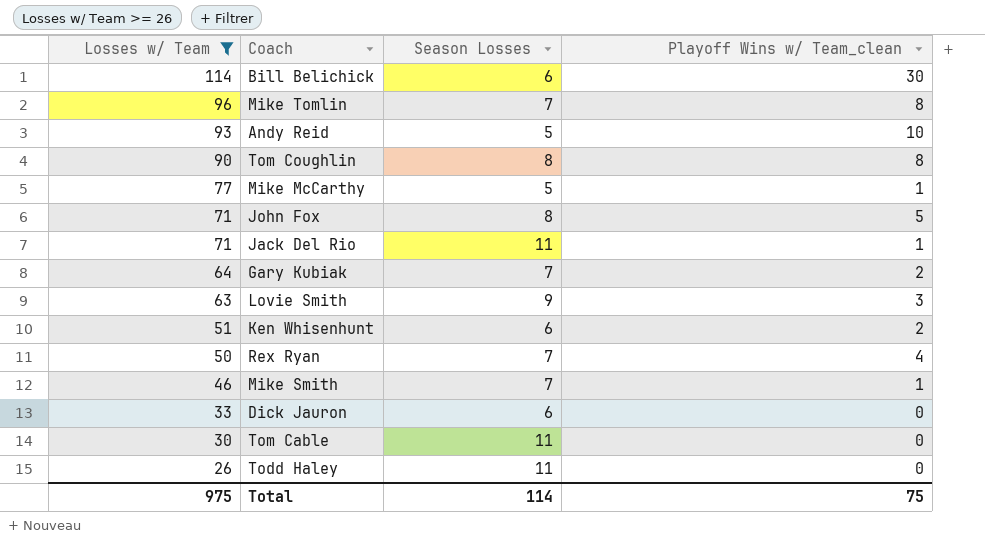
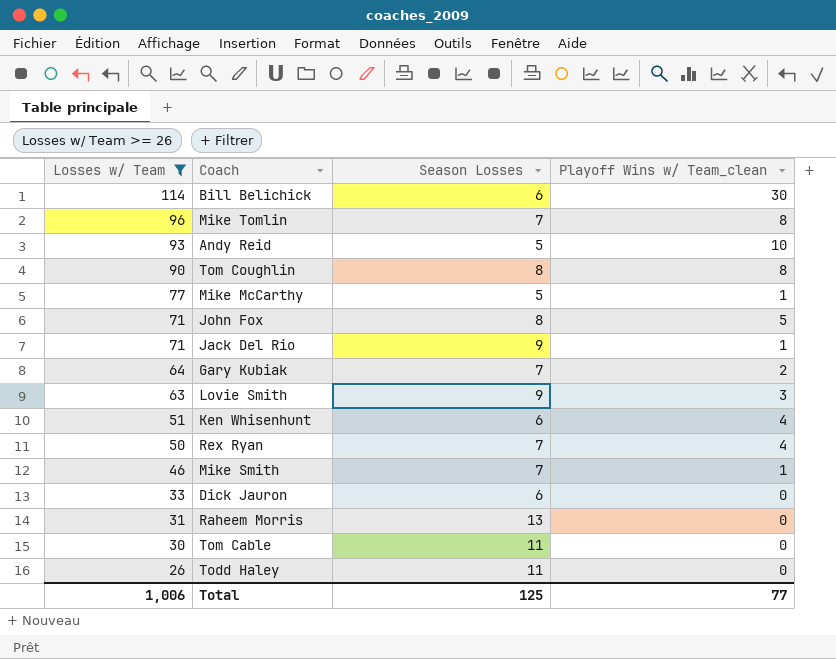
Jack Del Rio | Season Losses: 11 -> 9
Ken Whisenhunt | Playoff Wins w/ Team_clean: 2 -> 4
row Raheem Morris: none -> 31 | 13 | 0
Total | Losses w/ Team: 975 -> 1,006
Total | Season Losses: 114 -> 125
Total | Playoff Wins w/ Team_clean: 75 -> 77

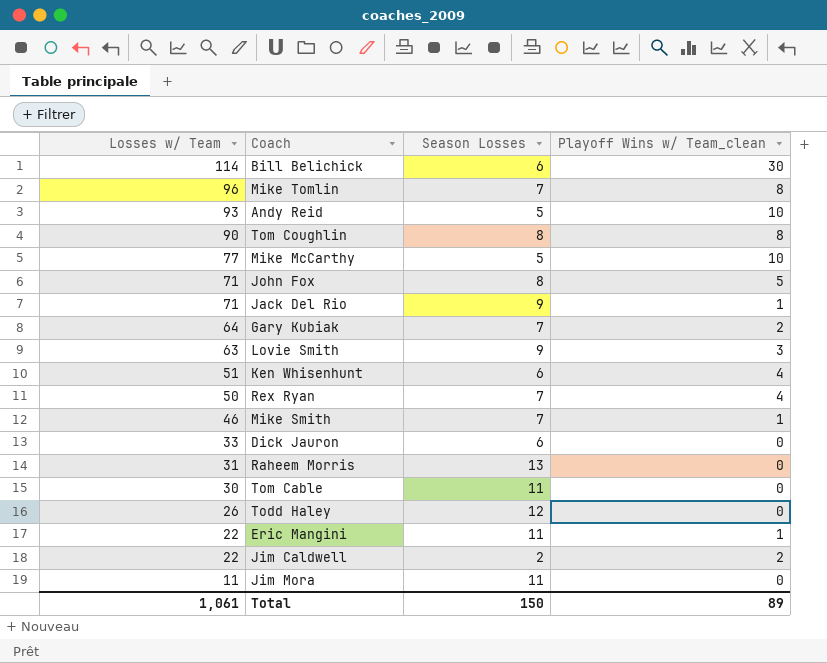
filter: Losses w/ Team >= 26 -> none
Mike McCarthy | Playoff Wins w/ Team_clean: 1 -> 10
Todd Haley | Season Losses: 11 -> 12
Total | Losses w/ Team: 1,006 -> 1,061
Total | Season Losses: 125 -> 150
Total | Playoff Wins w/ Team_clean: 77 -> 89

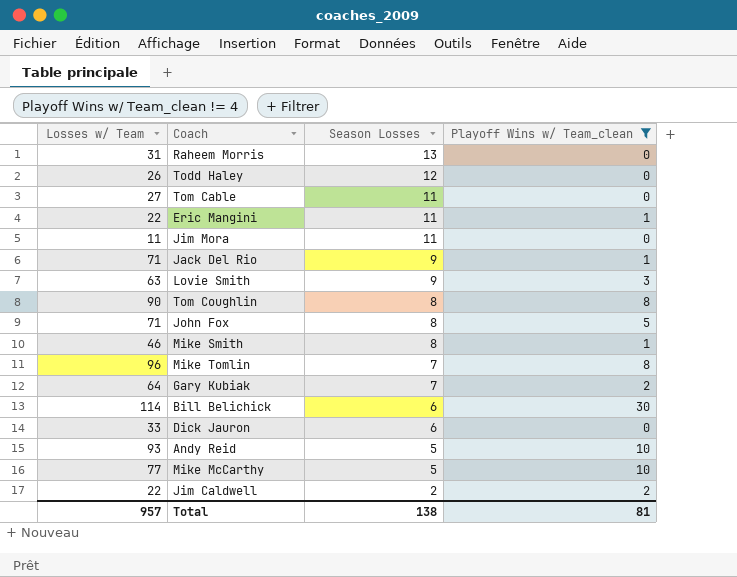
filter: none -> Playoff Wins w/ Team_clean != 4
row order: Losses w/ Team descending -> Season Losses descending
Tom Cable | Losses w/ Team: 30 -> 27
Mike Smith | Season Losses: 7 -> 8
Total | Losses w/ Team: 1,061 -> 957
Total | Season Losses: 150 -> 138
Total | Playoff Wins w/ Team_clean: 89 -> 81

